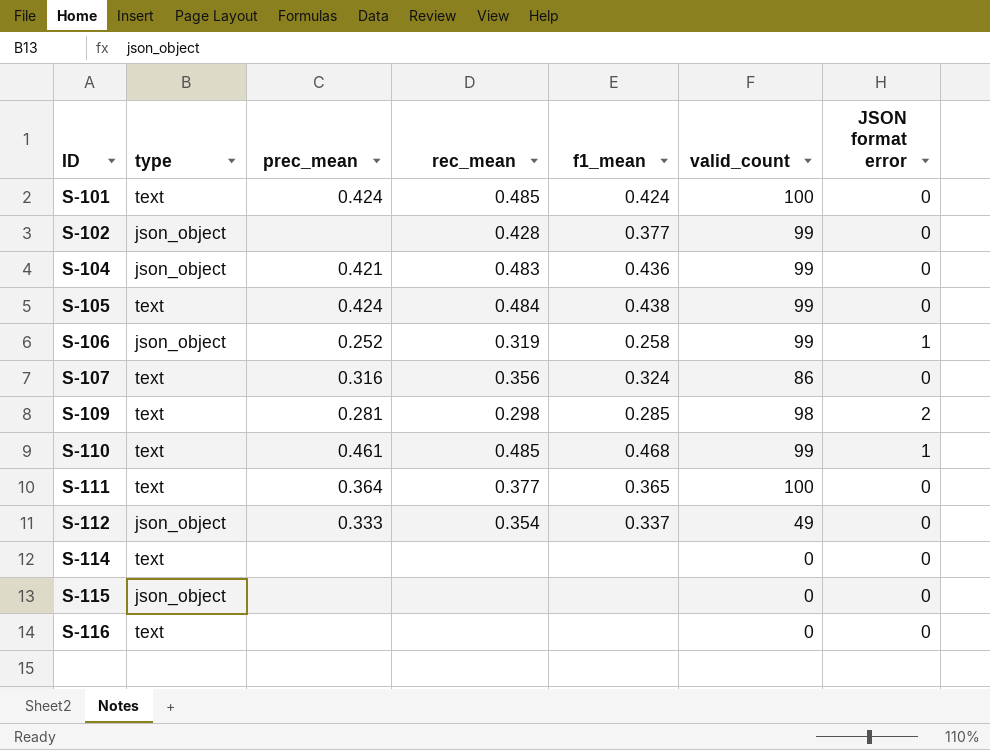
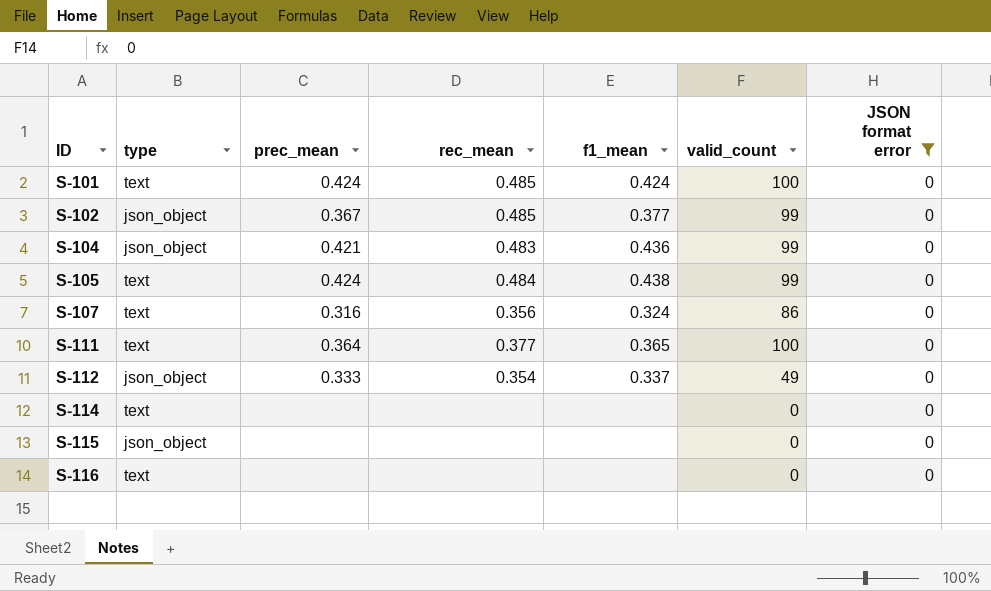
filter: none -> JSON format error = 0
S-102 | prec_mean: none -> 0.367
S-102 | rec_mean: 0.428 -> 0.485

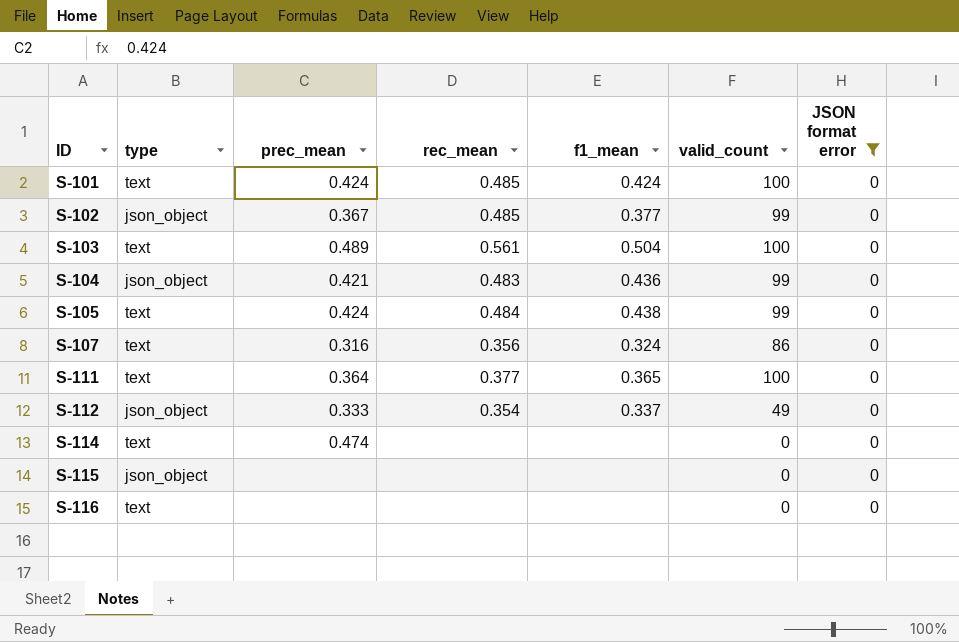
row S-103: none -> text | 0.489 | 0.561 | 0.504 | 100 | 0
S-114 | prec_mean: none -> 0.474

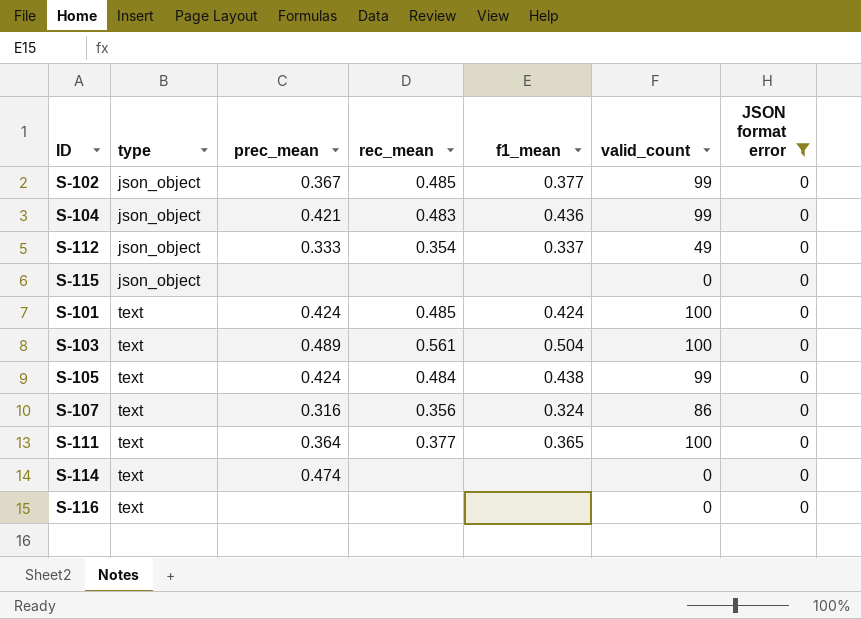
row order: ID ascending -> type ascending

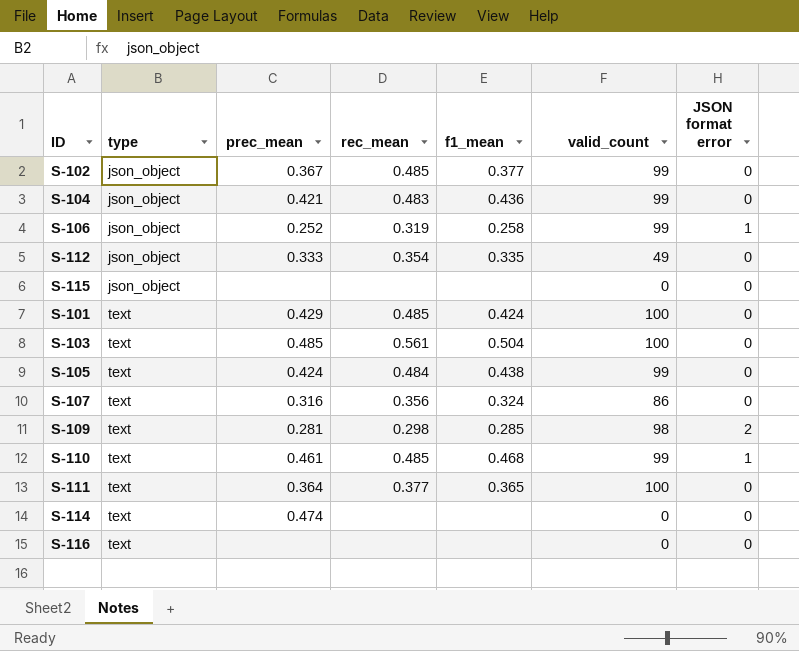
filter: JSON format error = 0 -> none
S-112 | f1_mean: 0.337 -> 0.335
S-101 | prec_mean: 0.424 -> 0.429
S-103 | prec_mean: 0.489 -> 0.485

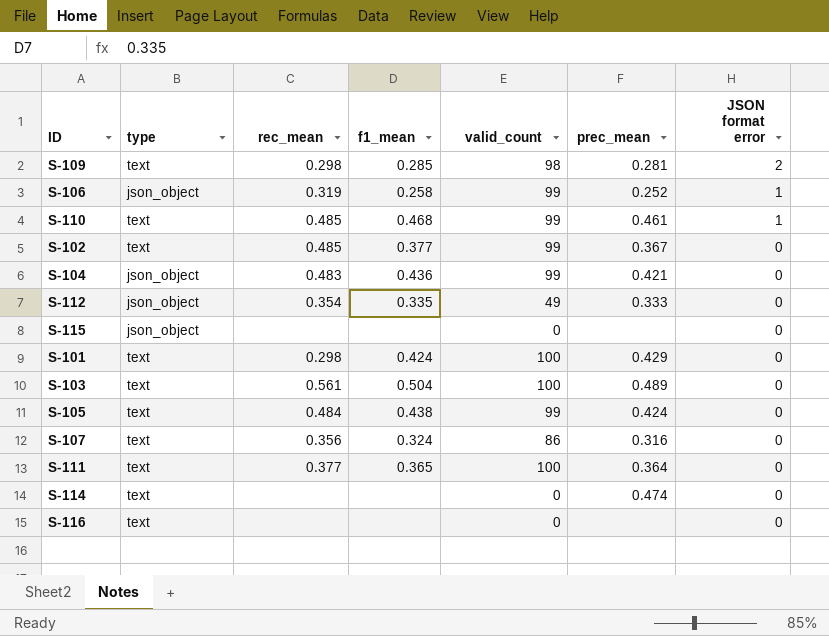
row order: type ascending -> JSON format error descending
column prec_mean | position: 3 -> 6
S-102 | type: json_object -> text
S-101 | rec_mean: 0.485 -> 0.298
S-103 | prec_mean: 0.485 -> 0.489

